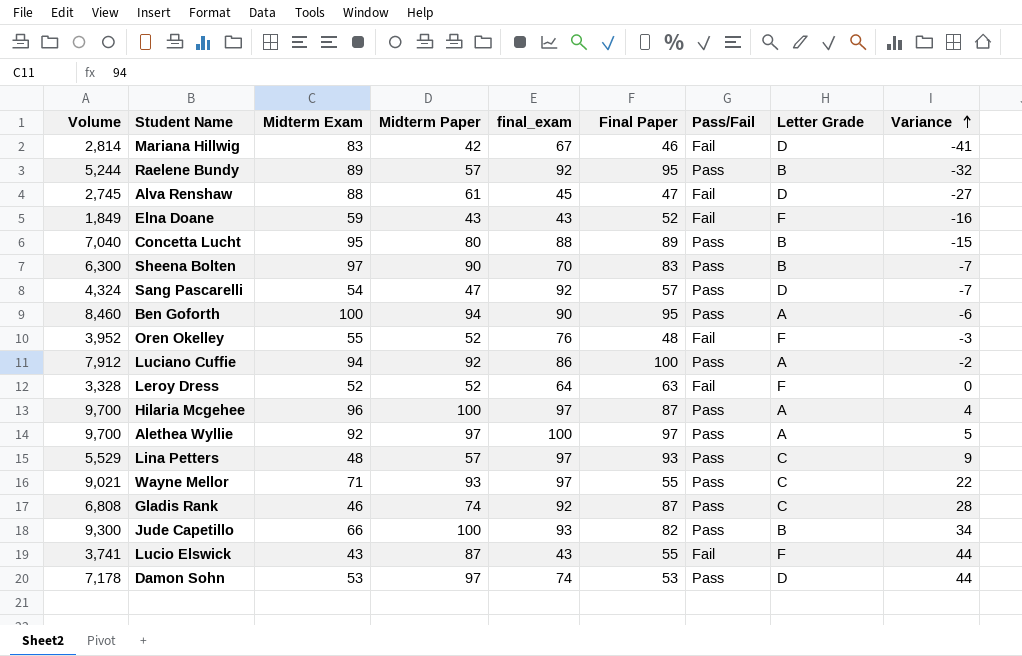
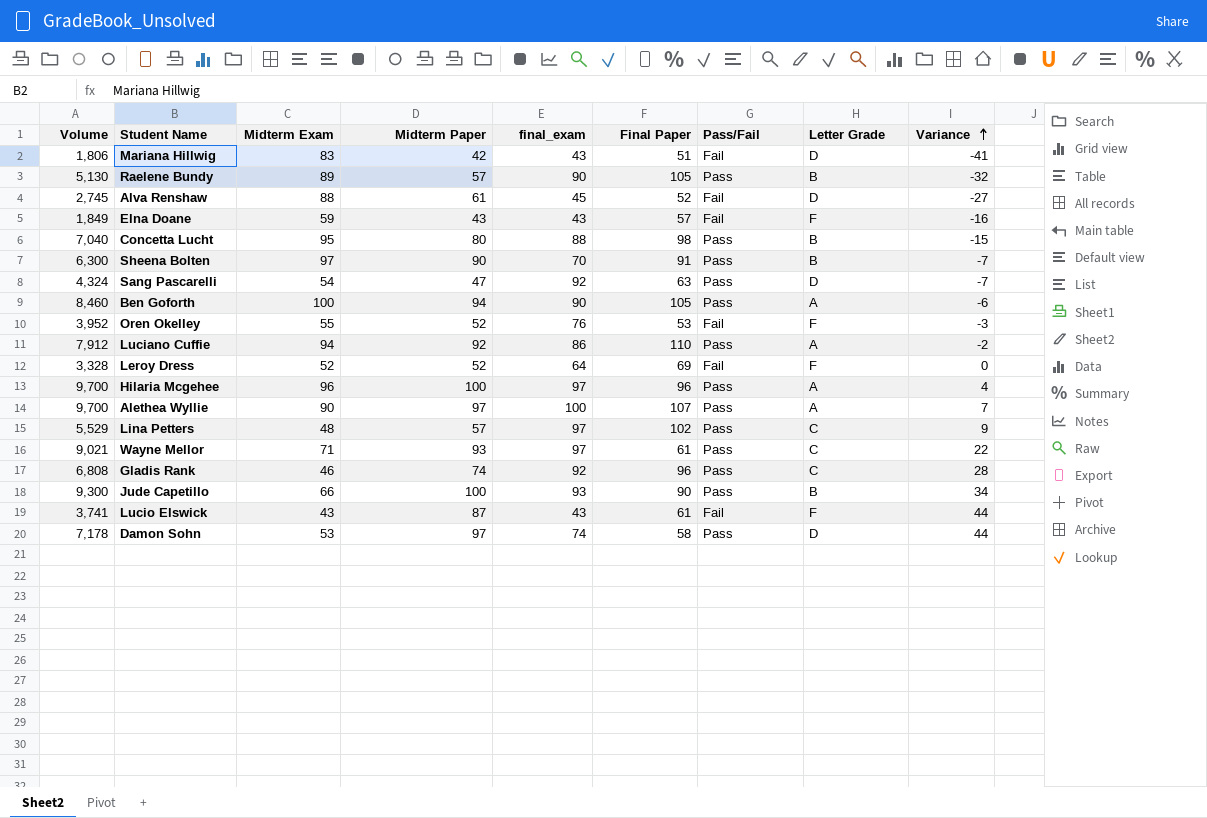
Mariana Hillwig | Volume: 2,814 -> 1,806
Mariana Hillwig | final_exam: 67 -> 43
Mariana Hillwig | Final Paper: 46 -> 51
Raelene Bundy | Volume: 5,244 -> 5,130
Raelene Bundy | final_exam: 92 -> 90
Raelene Bundy | Final Paper: 95 -> 105
Alva Renshaw | Final Paper: 47 -> 52
Elna Doane | Final Paper: 52 -> 57
Concetta Lucht | Final Paper: 89 -> 98
Sheena Bolten | Final Paper: 83 -> 91
Sang Pascarelli | Final Paper: 57 -> 63
Ben Goforth | Final Paper: 95 -> 105
Oren Okelley | Final Paper: 48 -> 53
Luciano Cuffie | Final Paper: 100 -> 110
Leroy Dress | Final Paper: 63 -> 69
Hilaria Mcgehee | Final Paper: 87 -> 96
Alethea Wyllie | Midterm Exam: 92 -> 90
Alethea Wyllie | Final Paper: 97 -> 107
Alethea Wyllie | Variance: 5 -> 7
Lina Petters | Final Paper: 93 -> 102
Wayne Mellor | Final Paper: 55 -> 61
Gladis Rank | Final Paper: 87 -> 96
Jude Capetillo | Final Paper: 82 -> 90
Lucio Elswick | Final Paper: 55 -> 61
Damon Sohn | Final Paper: 53 -> 58

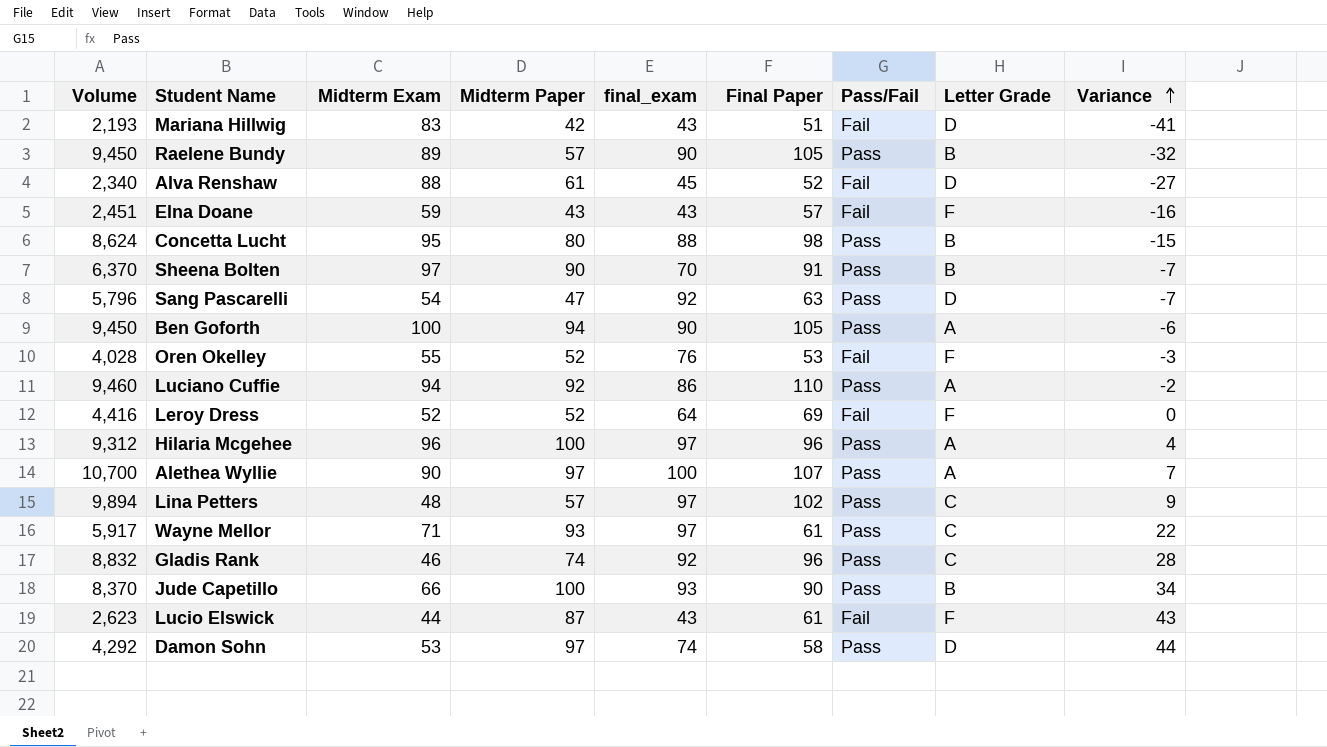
column Volume | formula: [Midterm Paper] * [final_exam] -> [final_exam] * [Final Paper]
Lucio Elswick | Midterm Exam: 43 -> 44
Lucio Elswick | Variance: 44 -> 43

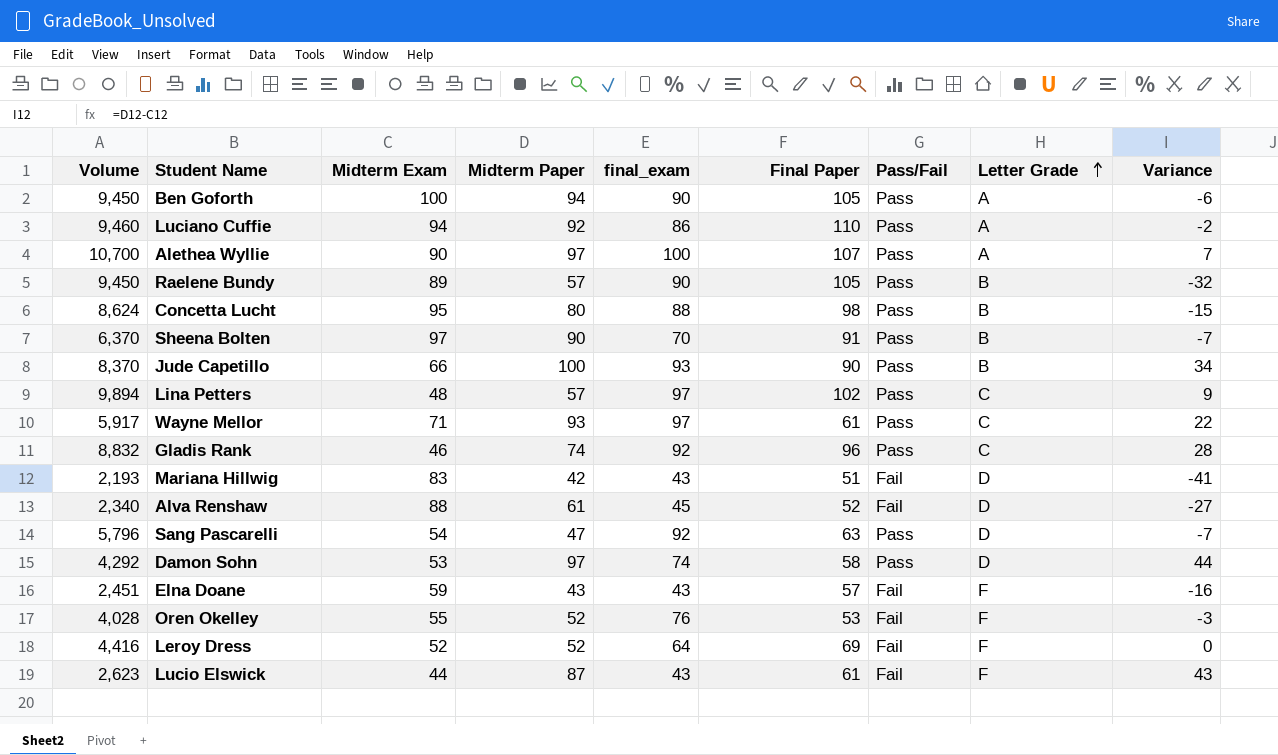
row order: Variance ascending -> Letter Grade ascending
row Hilaria Mcgehee: 9,312 | 96 | 100 | 97 | 96 | Pass | A | 4 -> none

